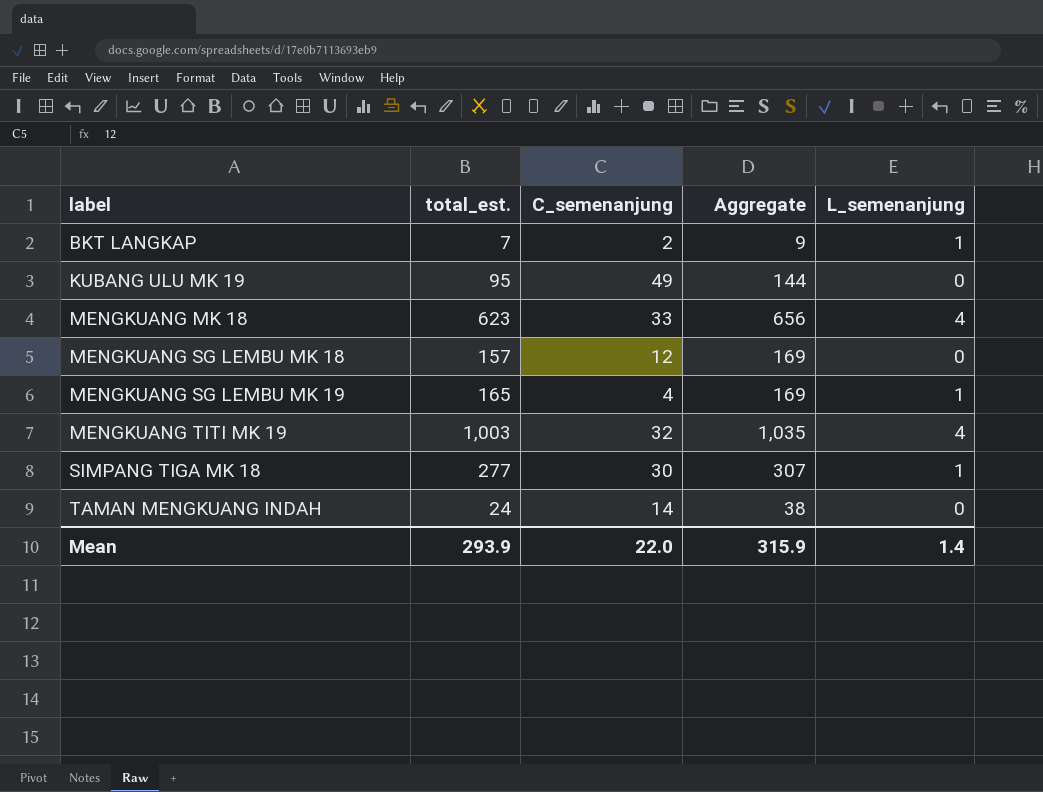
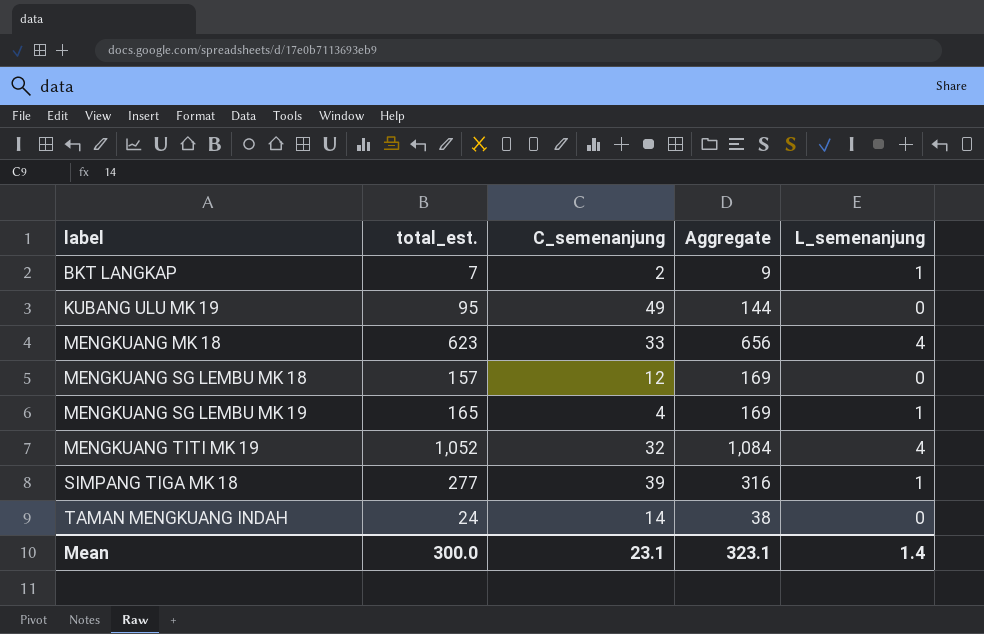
MENGKUANG TITI MK 19 | total_est.: 1,003 -> 1,052
MENGKUANG TITI MK 19 | Aggregate: 1,035 -> 1,084
SIMPANG TIGA MK 18 | C_semenanjung: 30 -> 39
SIMPANG TIGA MK 18 | Aggregate: 307 -> 316
Mean | total_est.: 293.9 -> 300.0
Mean | C_semenanjung: 22.0 -> 23.1
Mean | Aggregate: 315.9 -> 323.1

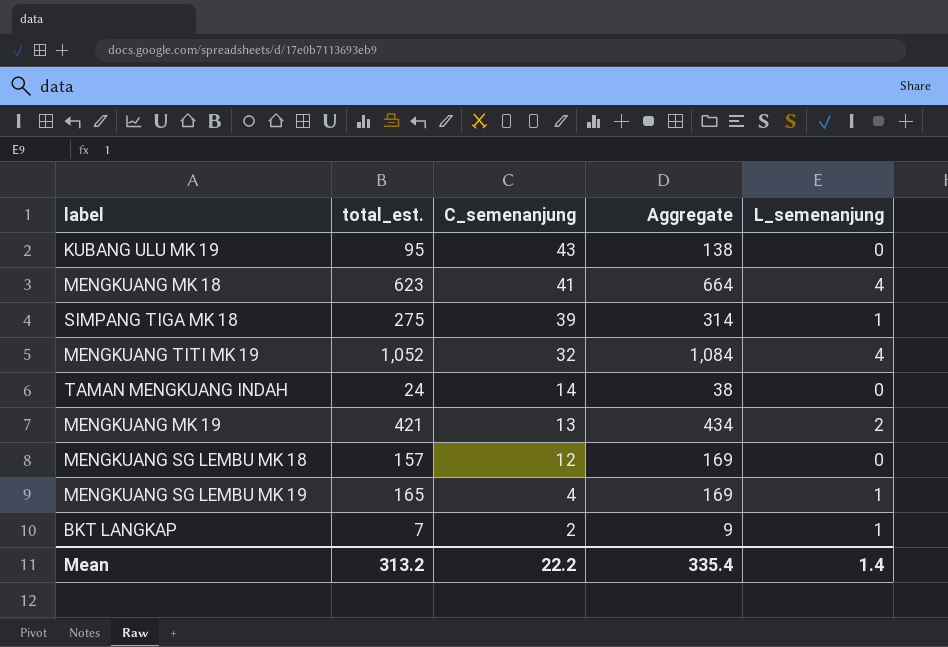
row order: label ascending -> C_semenanjung descending
KUBANG ULU MK 19 | C_semenanjung: 49 -> 43
KUBANG ULU MK 19 | Aggregate: 144 -> 138
MENGKUANG MK 18 | C_semenanjung: 33 -> 41
MENGKUANG MK 18 | Aggregate: 656 -> 664
SIMPANG TIGA MK 18 | total_est.: 277 -> 275
SIMPANG TIGA MK 18 | Aggregate: 316 -> 314
row MENGKUANG MK 19: none -> 421 | 13 | 434 | 2
Mean | total_est.: 300.0 -> 313.2
Mean | C_semenanjung: 23.1 -> 22.2
Mean | Aggregate: 323.1 -> 335.4

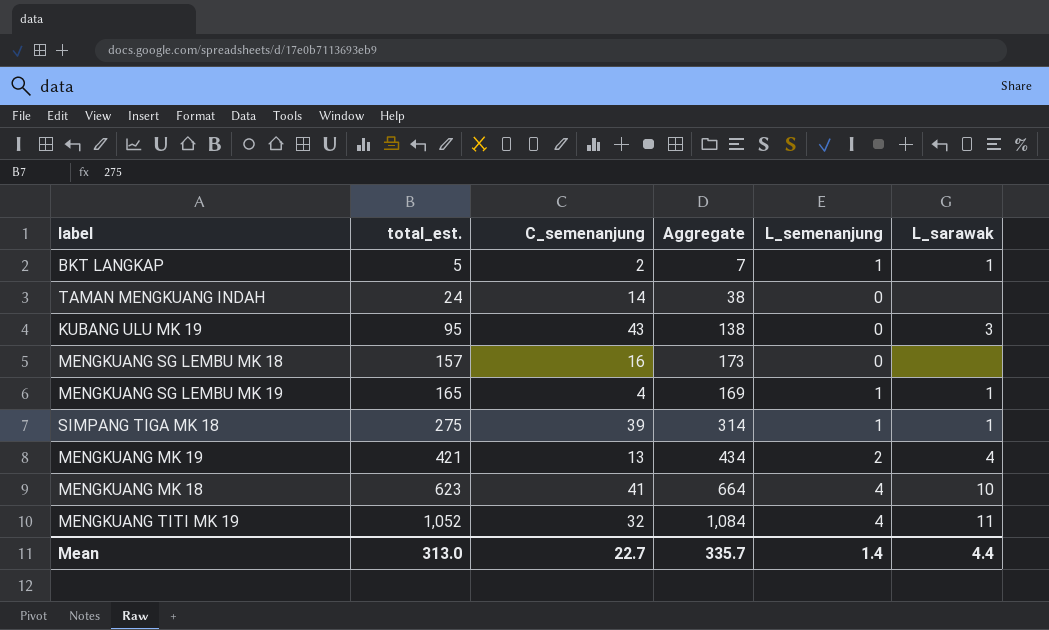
row order: C_semenanjung descending -> total_est. ascending
column L_sarawak | position: none -> 6
BKT LANGKAP | total_est.: 7 -> 5
BKT LANGKAP | Aggregate: 9 -> 7
MENGKUANG SG LEMBU MK 18 | C_semenanjung: 12 -> 16
MENGKUANG SG LEMBU MK 18 | Aggregate: 169 -> 173
Mean | total_est.: 313.2 -> 313.0
Mean | C_semenanjung: 22.2 -> 22.7
Mean | Aggregate: 335.4 -> 335.7

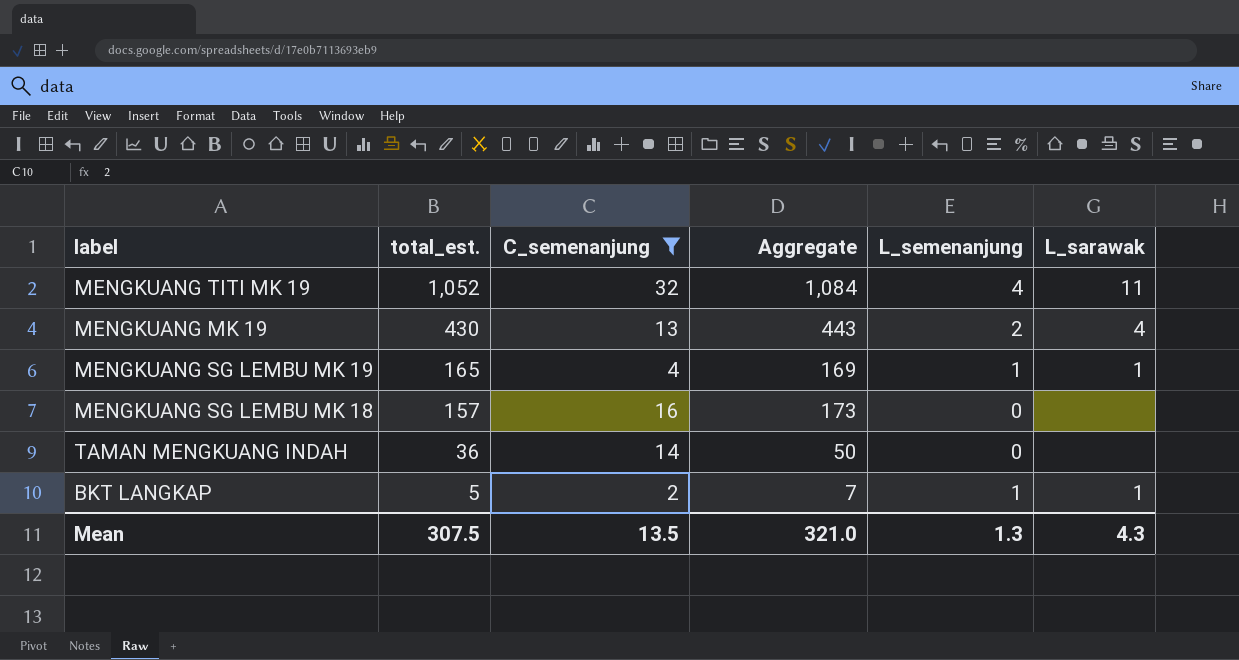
filter: none -> C_semenanjung <= 32
row order: total_est. ascending -> total_est. descending
MENGKUANG MK 19 | total_est.: 421 -> 430
MENGKUANG MK 19 | Aggregate: 434 -> 443
TAMAN MENGKUANG INDAH | total_est.: 24 -> 36
TAMAN MENGKUANG INDAH | Aggregate: 38 -> 50
Mean | total_est.: 313.0 -> 307.5
Mean | C_semenanjung: 22.7 -> 13.5
Mean | Aggregate: 335.7 -> 321.0
Mean | L_semenanjung: 1.4 -> 1.3
Mean | L_sarawak: 4.4 -> 4.3

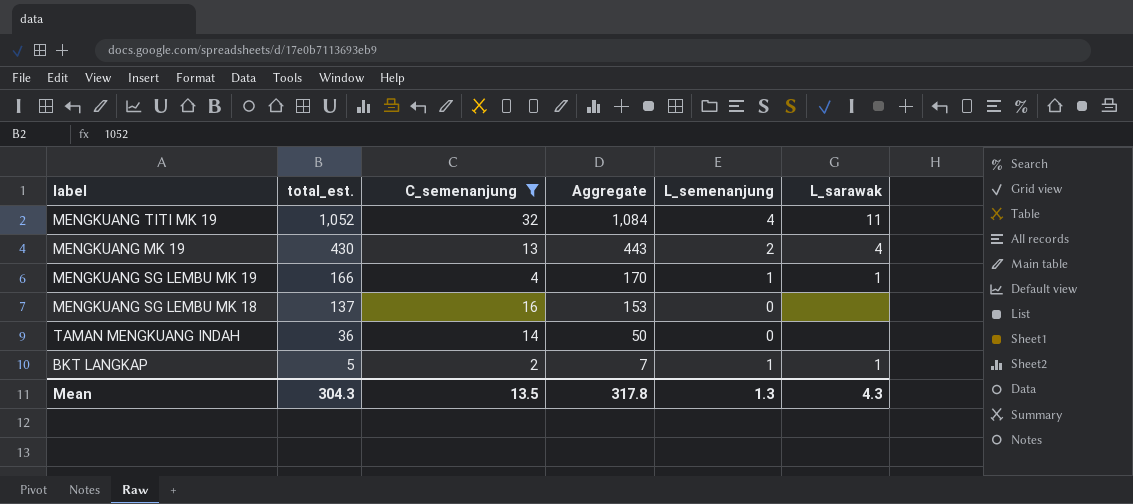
MENGKUANG SG LEMBU MK 19 | total_est.: 165 -> 166
MENGKUANG SG LEMBU MK 19 | Aggregate: 169 -> 170
MENGKUANG SG LEMBU MK 18 | total_est.: 157 -> 137
MENGKUANG SG LEMBU MK 18 | Aggregate: 173 -> 153
Mean | total_est.: 307.5 -> 304.3
Mean | Aggregate: 321.0 -> 317.8

